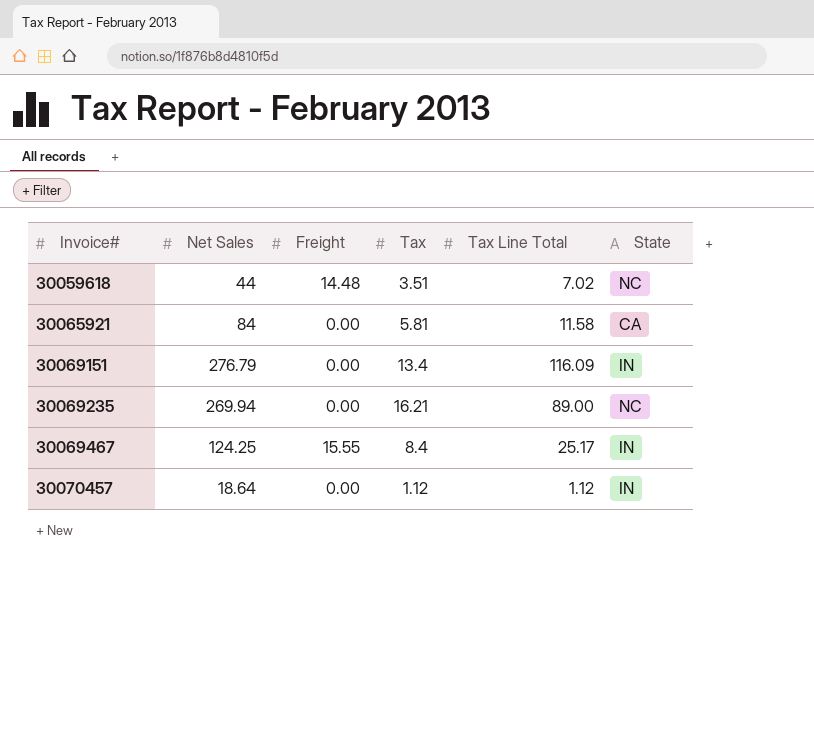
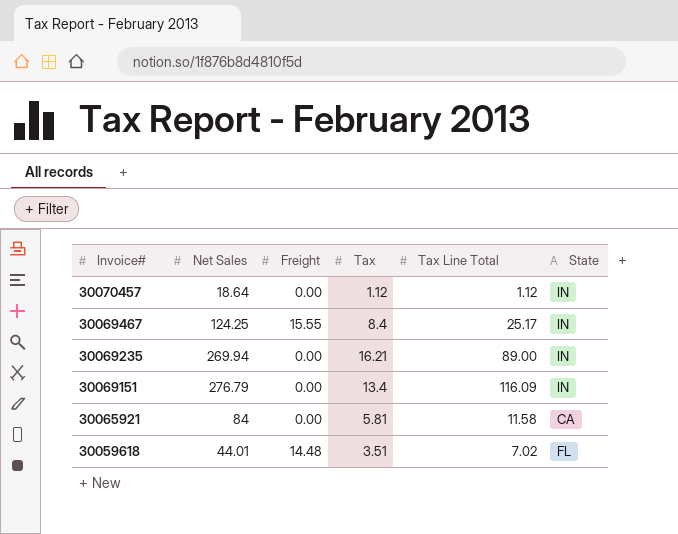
row order: Invoice# ascending -> Invoice# descending
30069235 | State: NC -> IN
30059618 | Net Sales: 44 -> 44.01
30059618 | State: NC -> FL

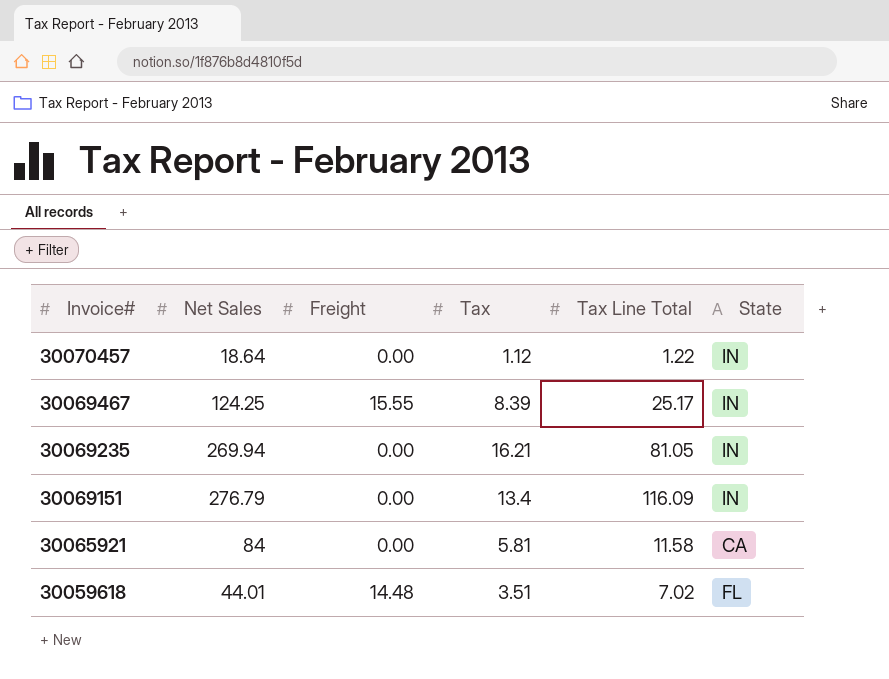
30070457 | Tax Line Total: 1.12 -> 1.22
30069467 | Tax: 8.4 -> 8.39
30069235 | Tax Line Total: 89.00 -> 81.05

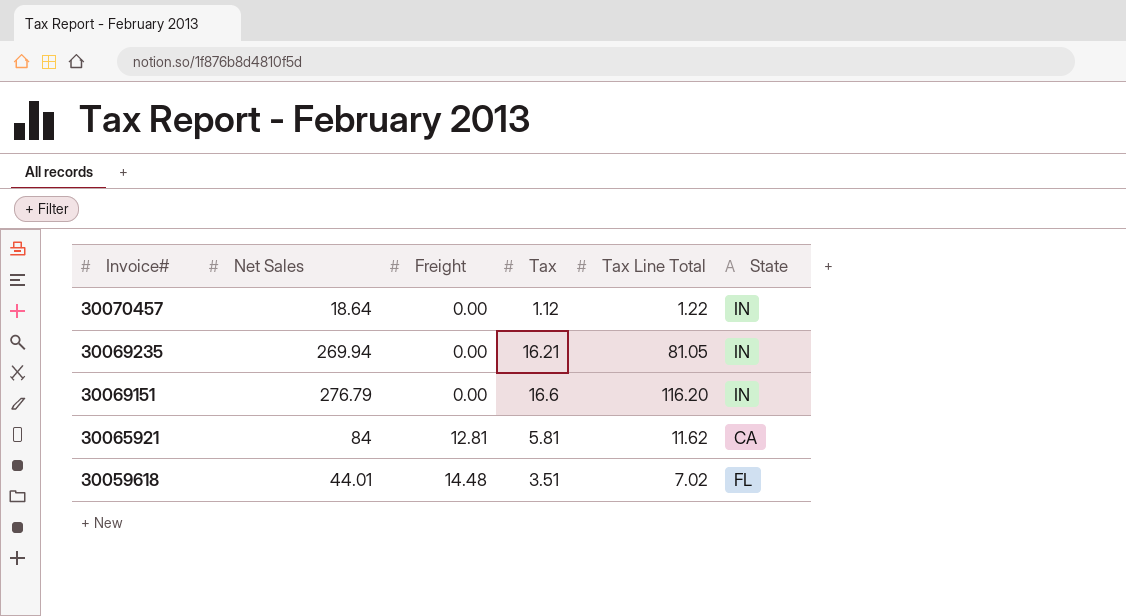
row 30069467: 124.25 | 15.55 | 8.39 | 25.17 | IN -> none
30069151 | Tax: 13.4 -> 16.6
30069151 | Tax Line Total: 116.09 -> 116.20
30065921 | Freight: 0.00 -> 12.81
30065921 | Tax Line Total: 11.58 -> 11.62

